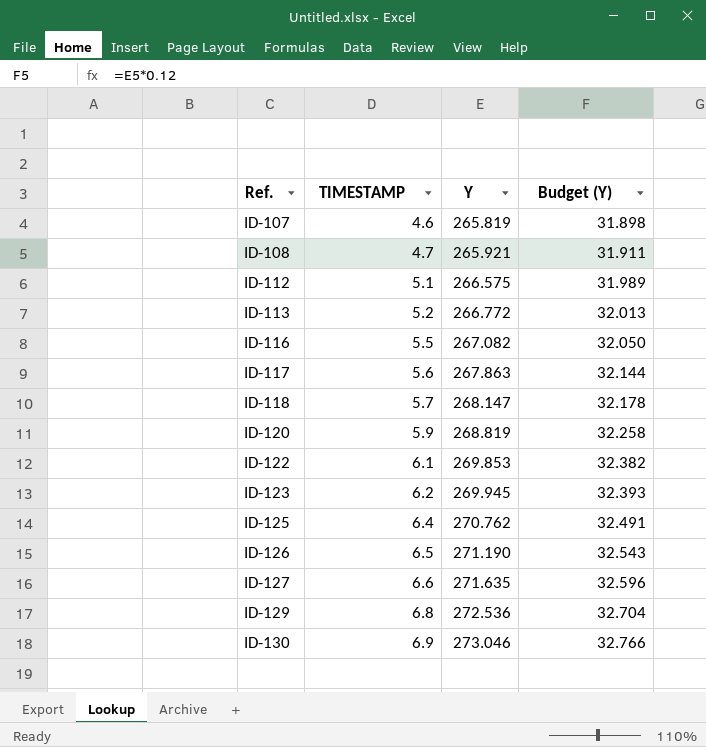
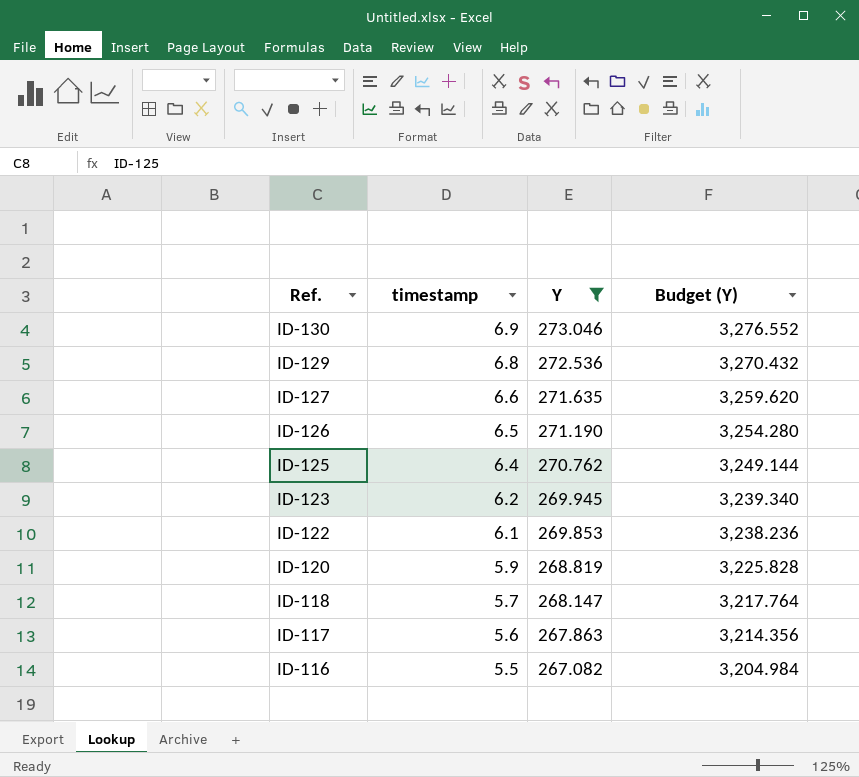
filter: none -> Y >= 267.082
row order: Ref. ascending -> Ref. descending
column name: TIMESTAMP -> timestamp
column Budget (Y) | formula: [Y] * 0.12 -> [Y] * 12

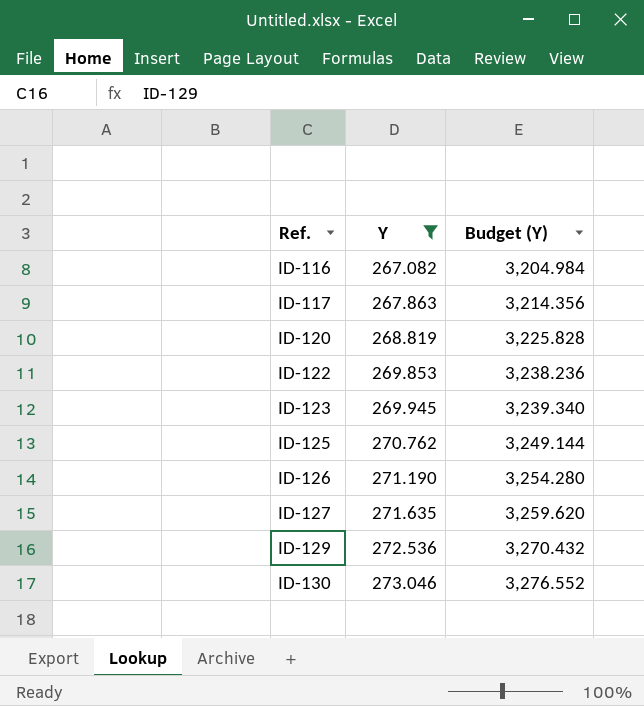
row order: Ref. descending -> Ref. ascending
column timestamp | position: 2 -> none
row ID-118: 5.7 | 268.147 | 3,217.764 -> none

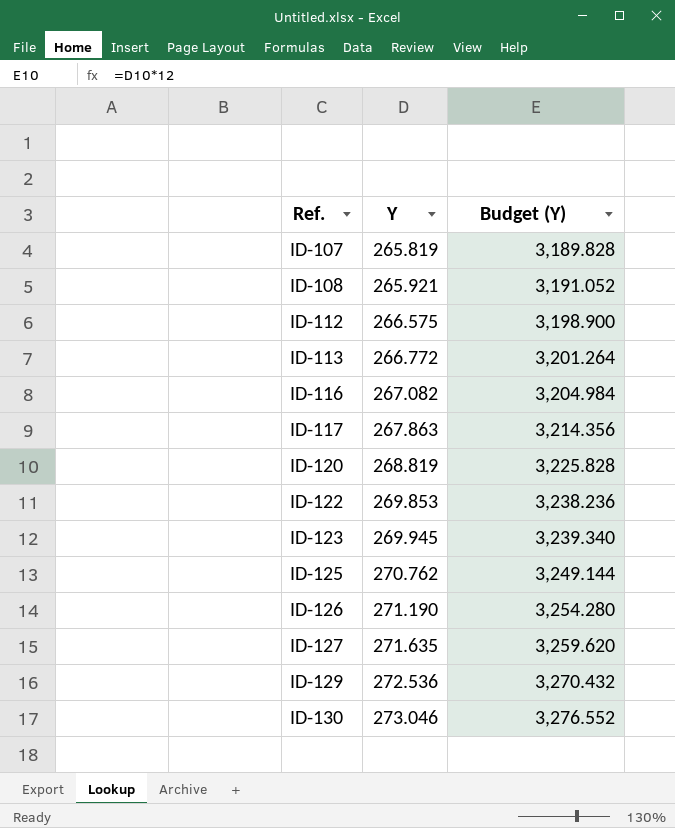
filter: Y >= 267.082 -> none

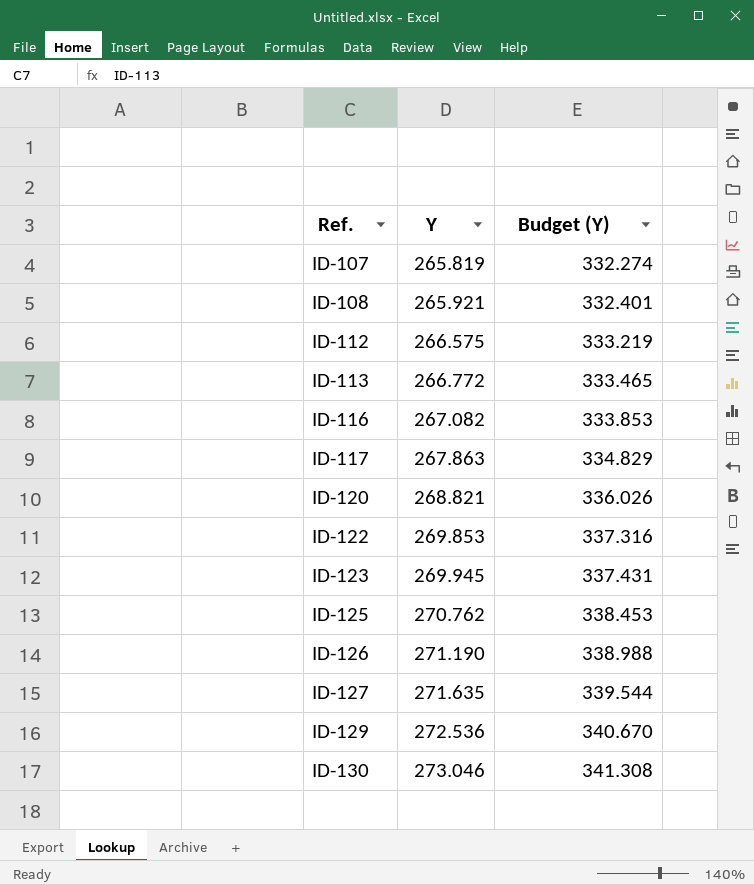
column Budget (Y) | formula: [Y] * 12 -> [Y] * 1.25
ID-120 | Y: 268.819 -> 268.821

